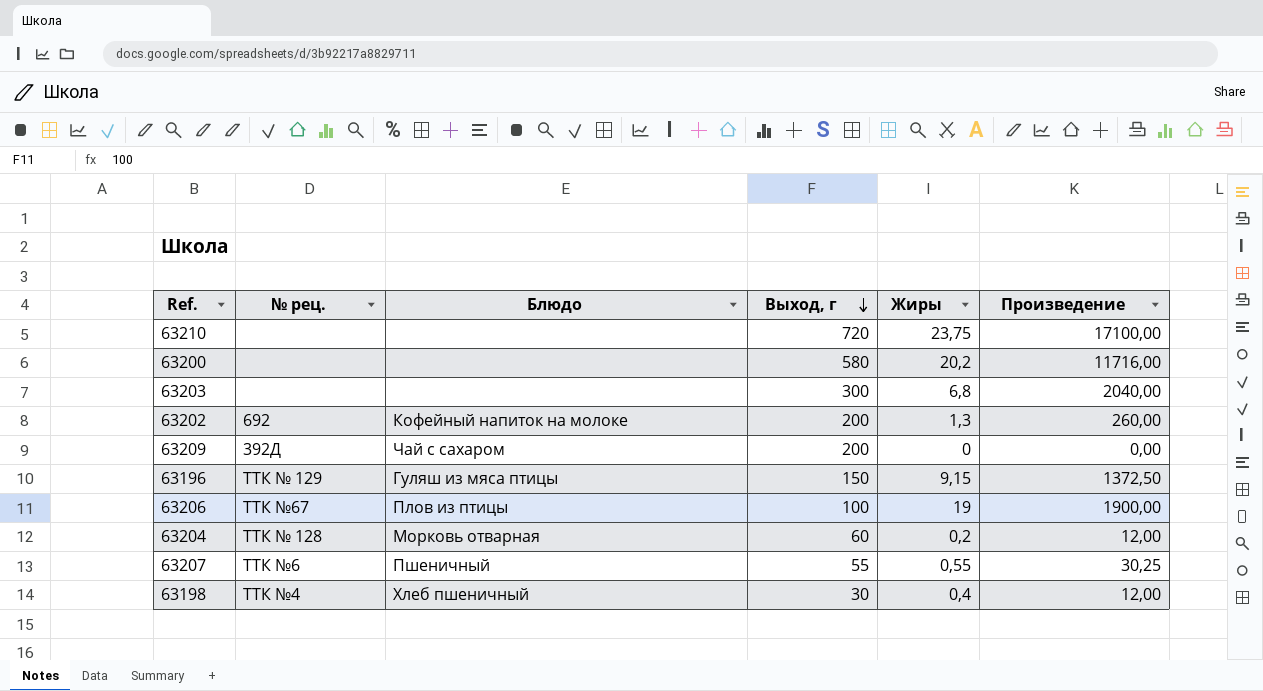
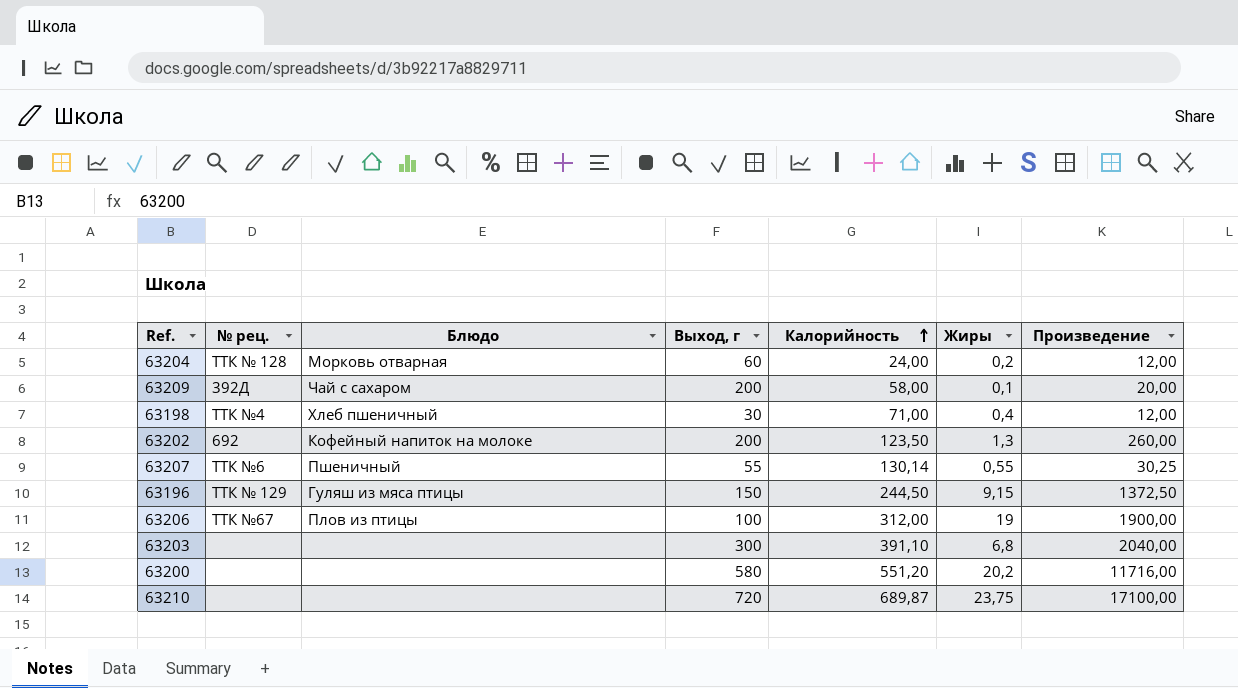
row order: Выход, г descending -> Калорийность ascending
column Калорийность | position: none -> 5
63209 | Жиры: 0 -> 0,1
63209 | Произведение: 0,00 -> 20,00

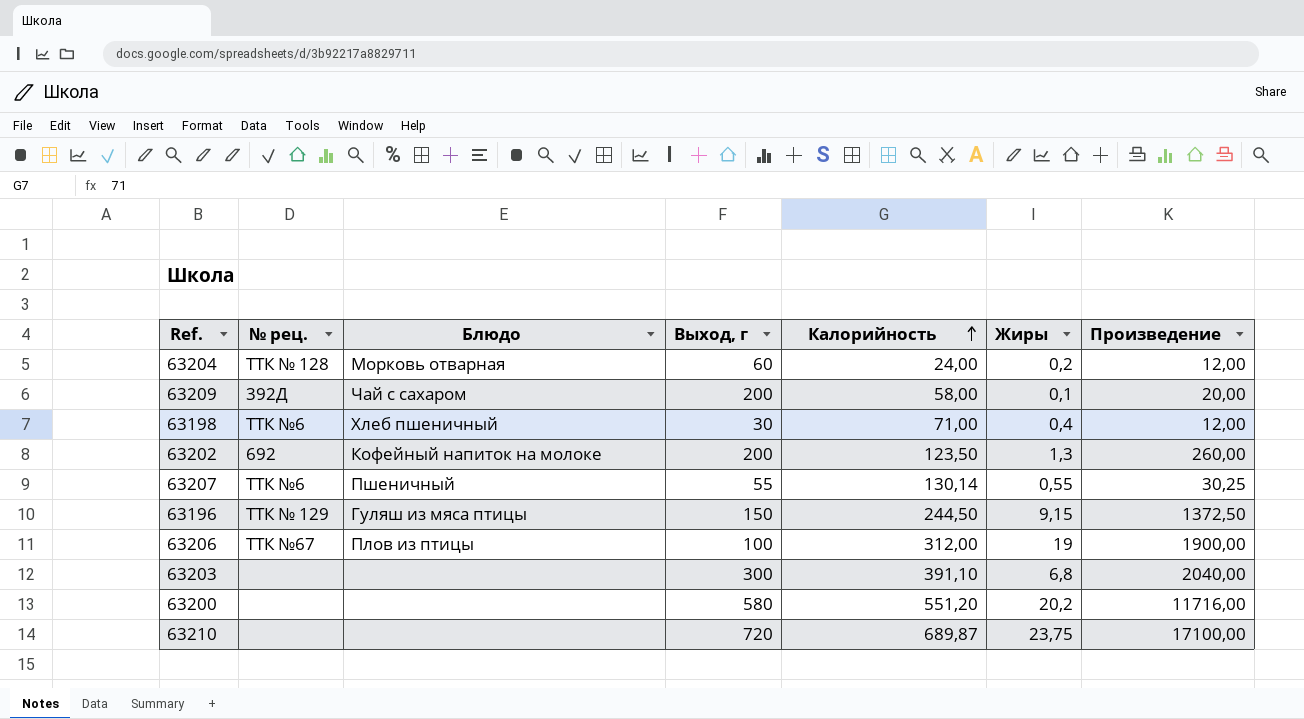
63198 | № рец.: ТТК №4 -> ТТК №6

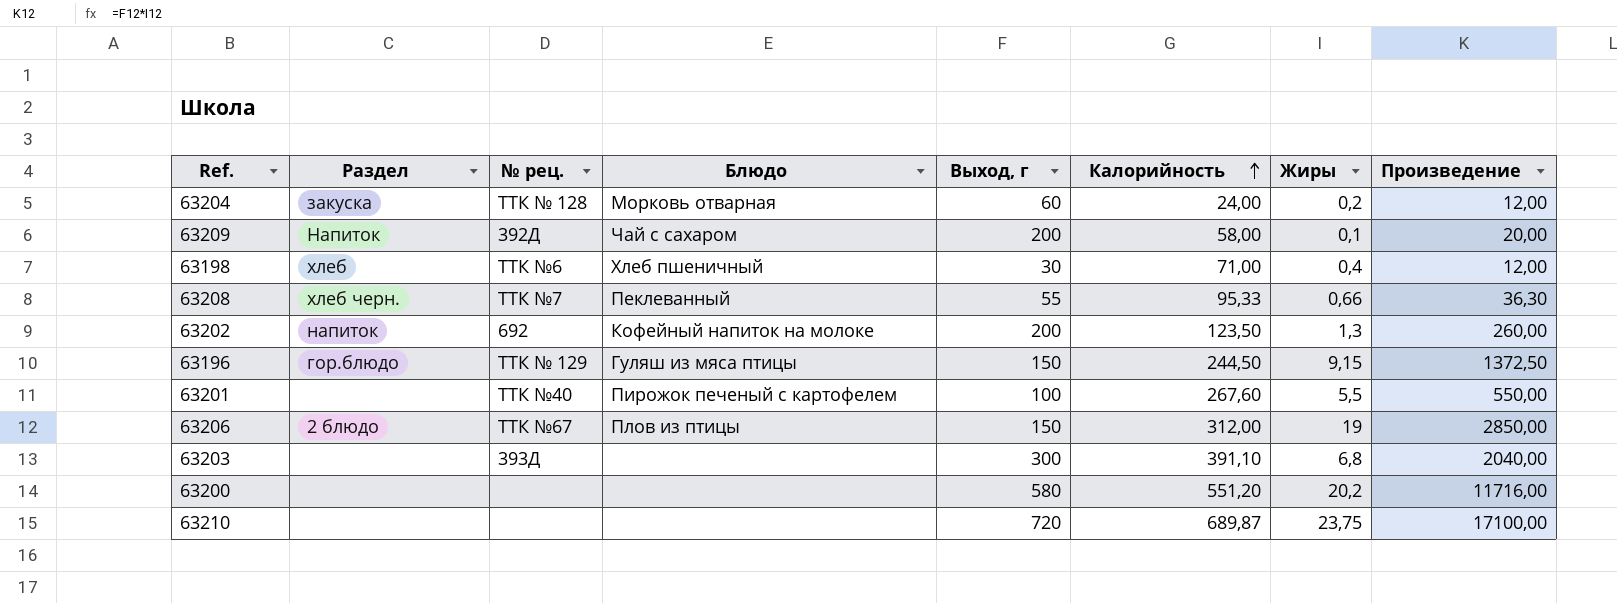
column Раздел | position: none -> 2
row 63207: ТТК №6 | Пшеничный | 55 | 130,14 | 0,55 | 30,25 -> none
row 63208: none -> хлеб черн. | ТТК №7 | Пеклеванный | 55 | 95,33 | 0,66 | 36,30
row 63201: none -> none | ТТК №40 | Пирожок печеный с картофелем | 100 | 267,60 | 5,5 | 550,00
63206 | Выход, г: 100 -> 150
63206 | Произведение: 1900,00 -> 2850,00
63203 | № рец.: none -> 393Д

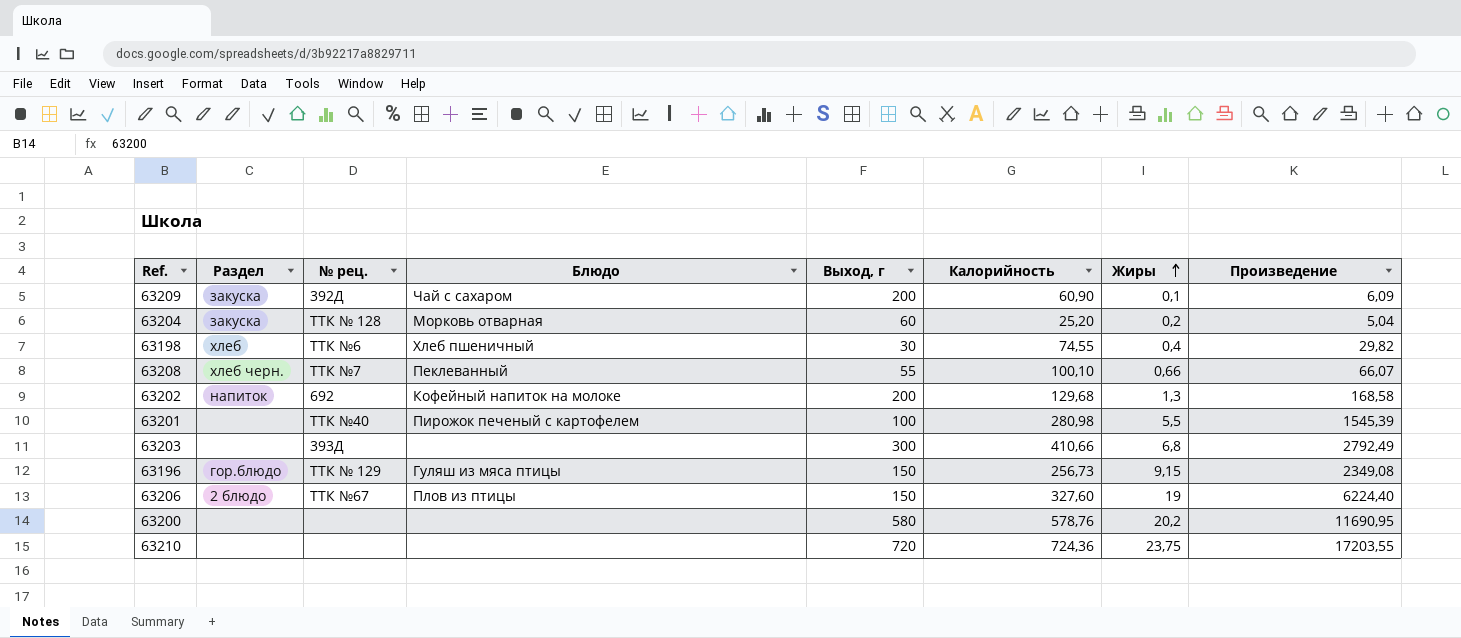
row order: Калорийность ascending -> Жиры ascending
column Произведение | formula: [Выход, г] * [Жиры] -> [Калорийность] * [Жиры]
63209 | Раздел: Напиток -> закуска
63209 | Калорийность: 58,00 -> 60,90
63204 | Калорийность: 24,00 -> 25,20
63198 | Калорийность: 71,00 -> 74,55
63208 | Калорийность: 95,33 -> 100,10
63202 | Калорийность: 123,50 -> 129,68
63201 | Калорийность: 267,60 -> 280,98
63203 | Калорийность: 391,10 -> 410,66
63196 | Калорийность: 244,50 -> 256,73
63206 | Калорийность: 312,00 -> 327,60
63200 | Калорийность: 551,20 -> 578,76
63210 | Калорийность: 689,87 -> 724,36

